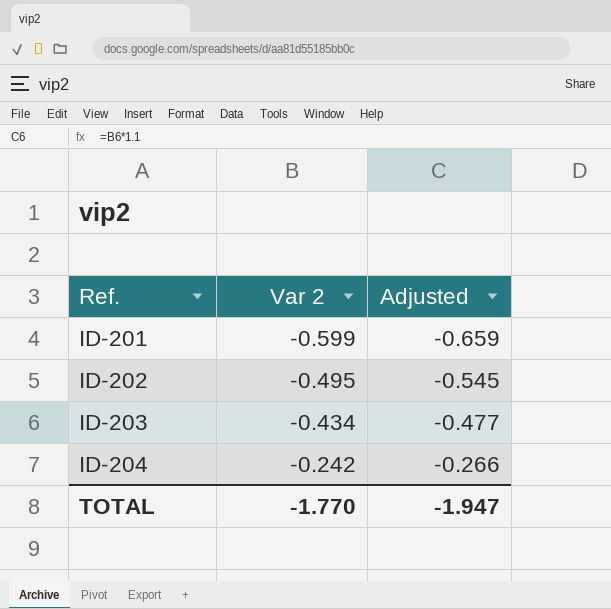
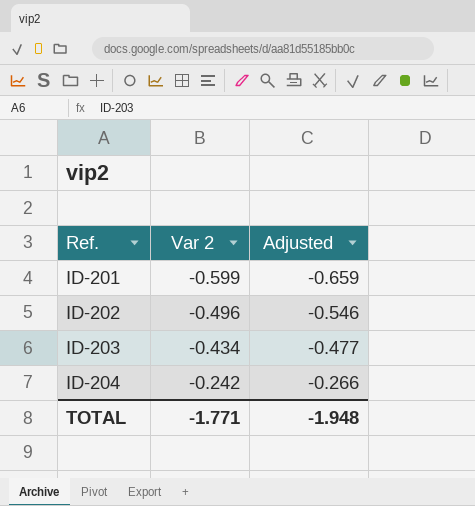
ID-202 | Var 2: -0.495 -> -0.496
ID-202 | Adjusted: -0.545 -> -0.546
TOTAL | Var 2: -1.770 -> -1.771
TOTAL | Adjusted: -1.947 -> -1.948

